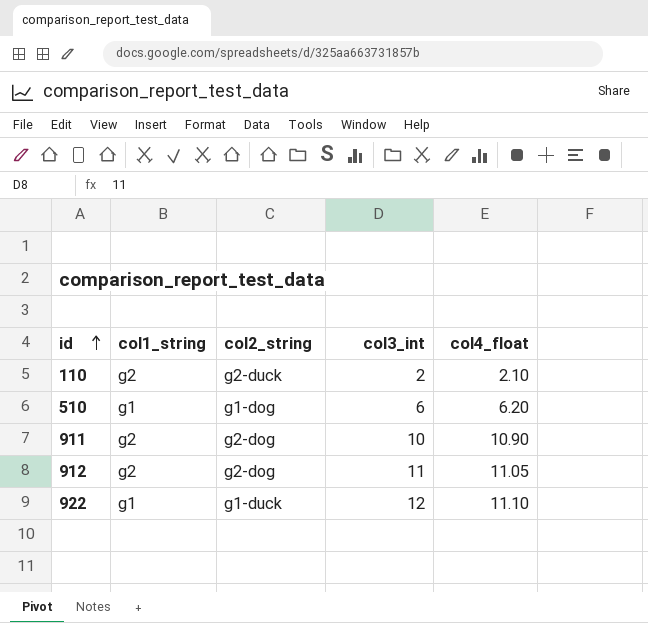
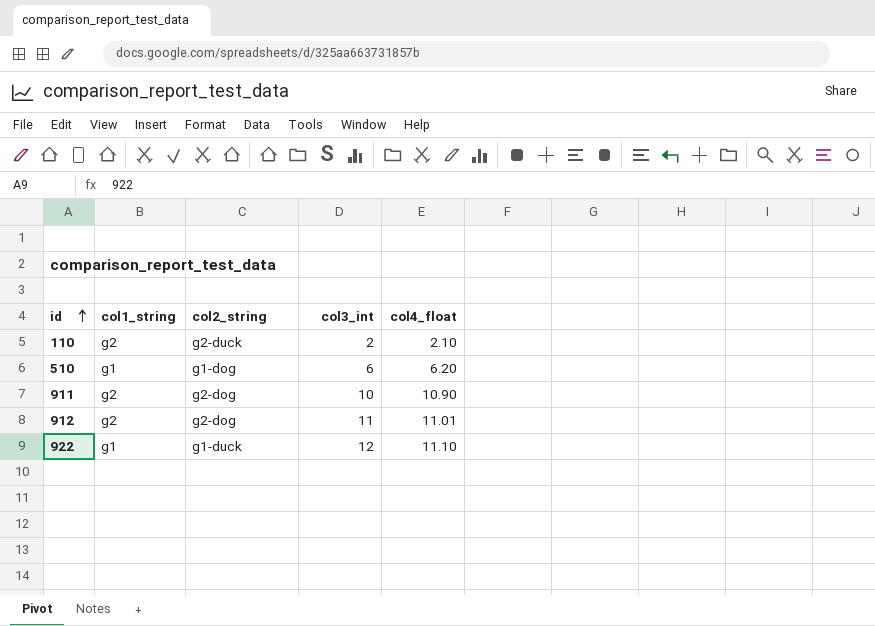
912 | col4_float: 11.05 -> 11.01

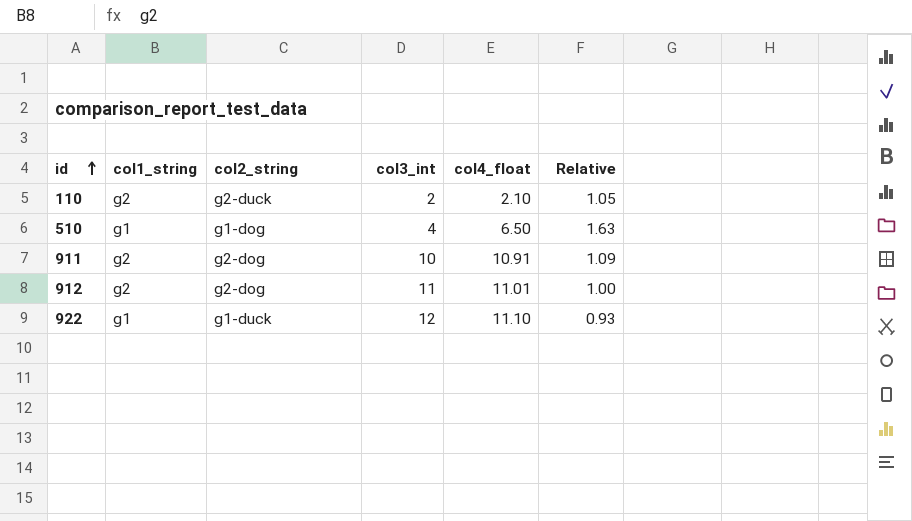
column Relative | formula: none -> [col4_float] / [col3_int]
510 | col3_int: 6 -> 4
510 | col4_float: 6.20 -> 6.50
911 | col4_float: 10.90 -> 10.91

